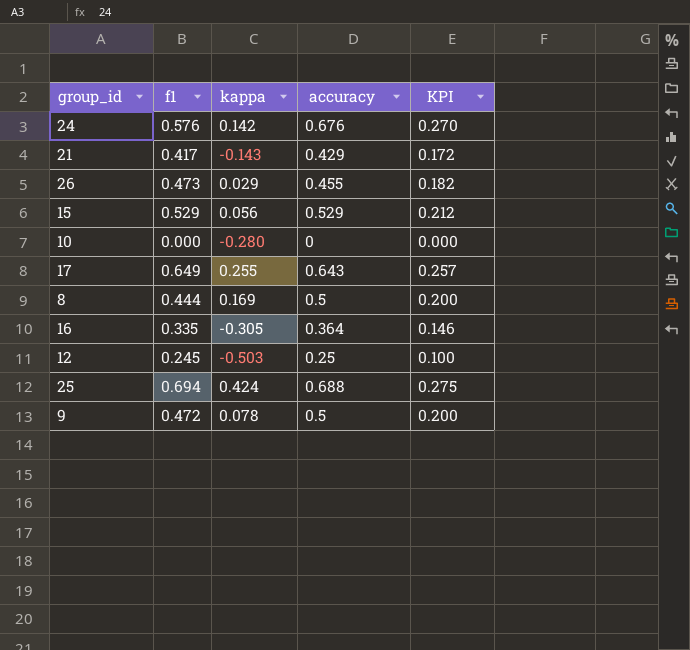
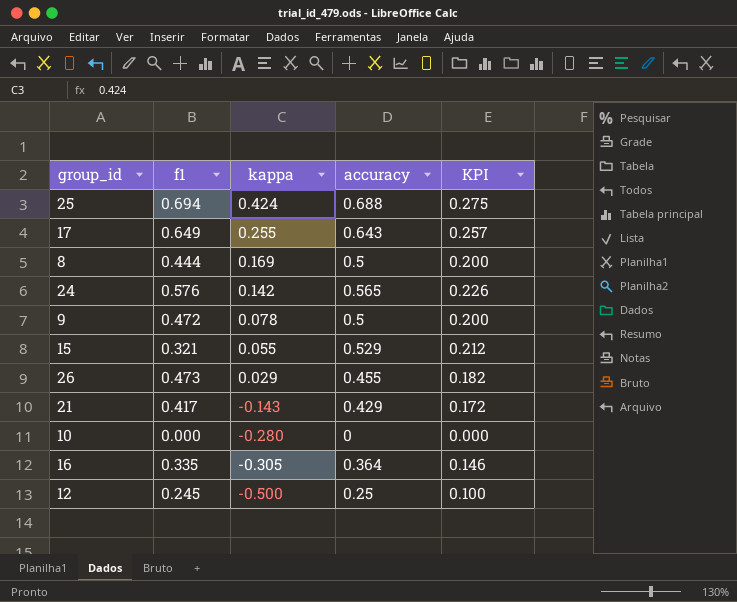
row order: none -> kappa descending
24 | accuracy: 0.676 -> 0.565
24 | KPI: 0.270 -> 0.226
15 | f1: 0.529 -> 0.321
15 | kappa: 0.056 -> 0.055
12 | kappa: -0.503 -> -0.500

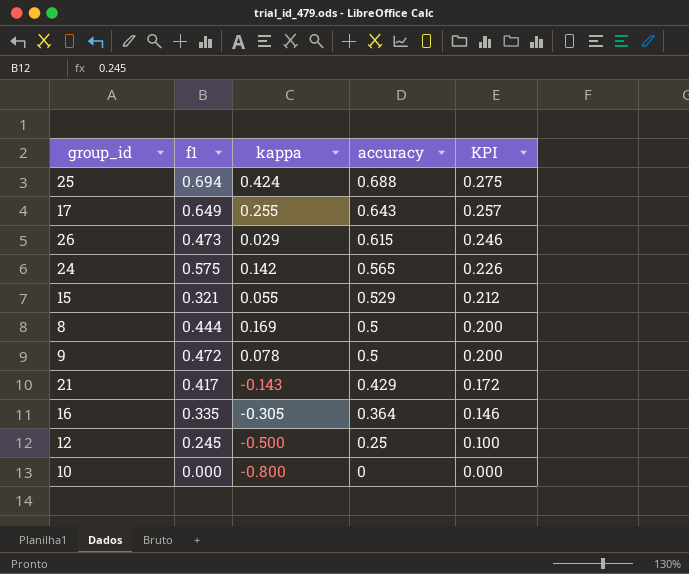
row order: kappa descending -> accuracy descending
26 | accuracy: 0.455 -> 0.615
26 | KPI: 0.182 -> 0.246
24 | f1: 0.576 -> 0.575
10 | kappa: -0.280 -> -0.800

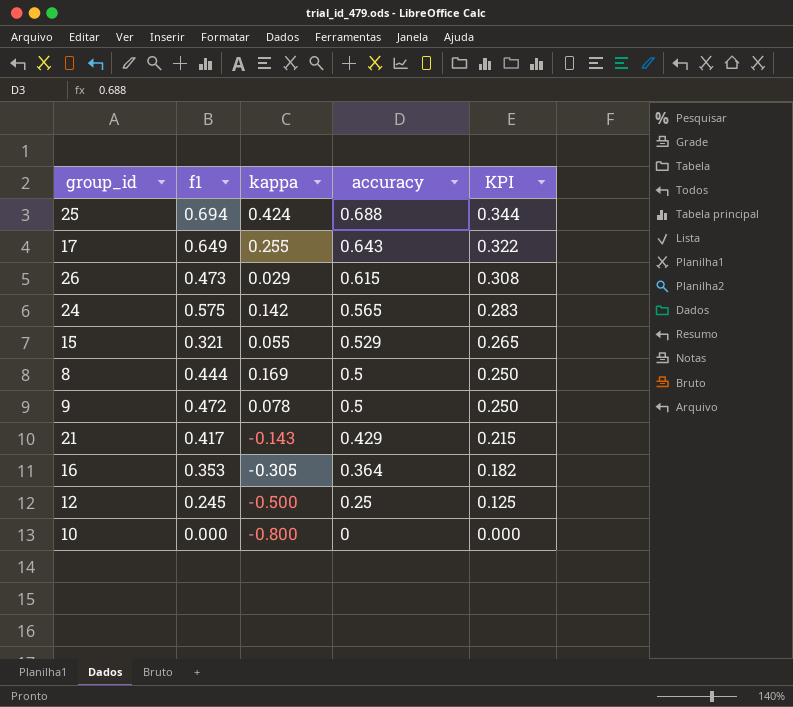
column KPI | formula: [accuracy] * 0.4 -> [accuracy] * 0.5
16 | f1: 0.335 -> 0.353

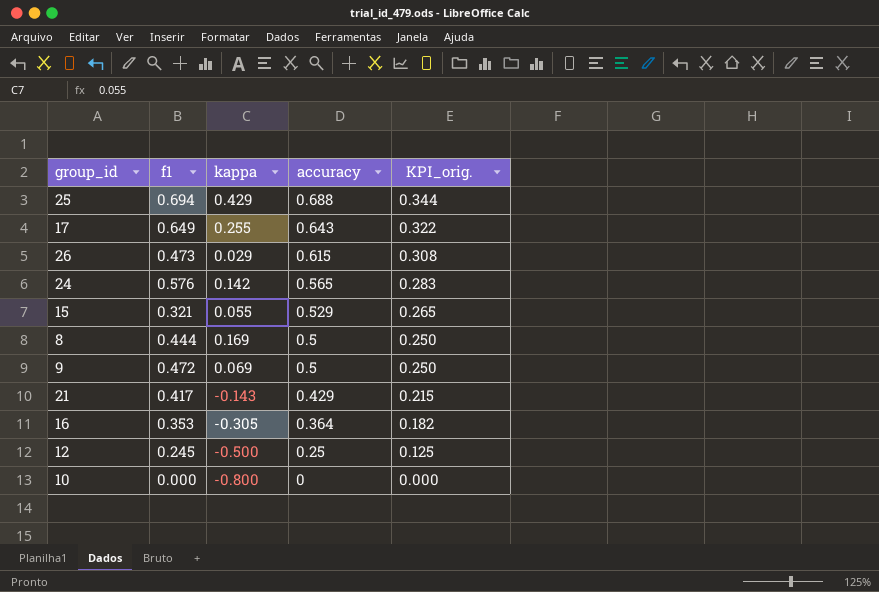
column name: KPI -> KPI_orig.
25 | kappa: 0.424 -> 0.429
24 | f1: 0.575 -> 0.576
9 | kappa: 0.078 -> 0.069

